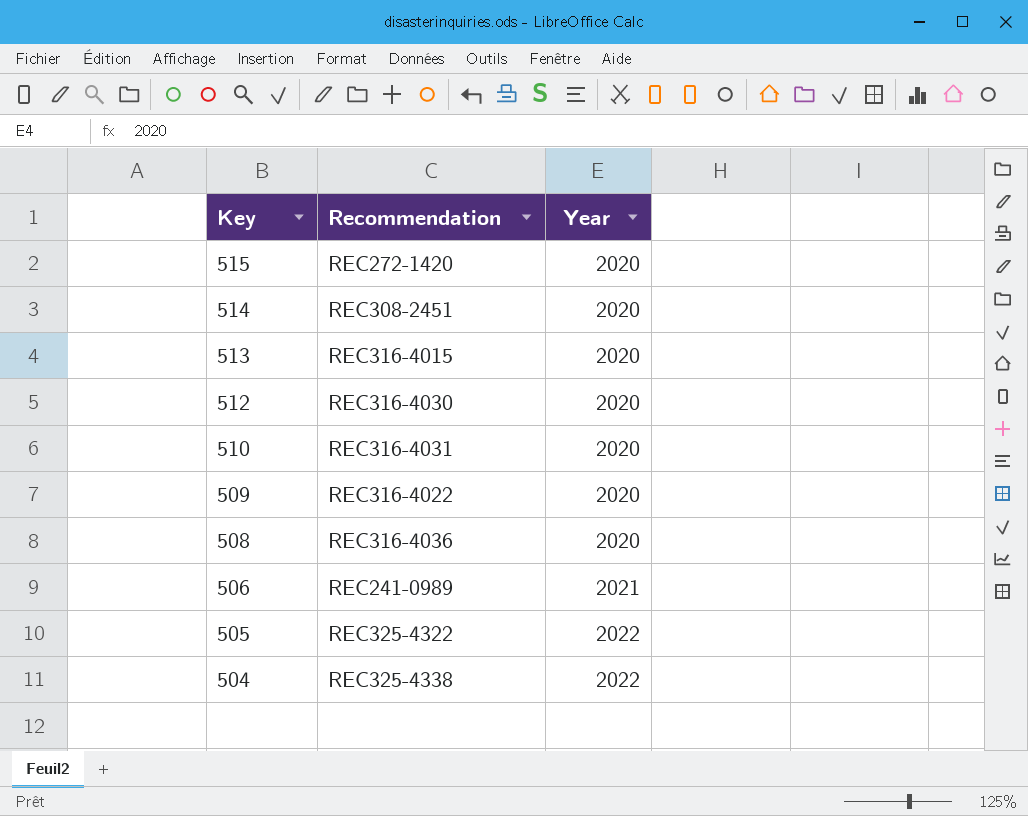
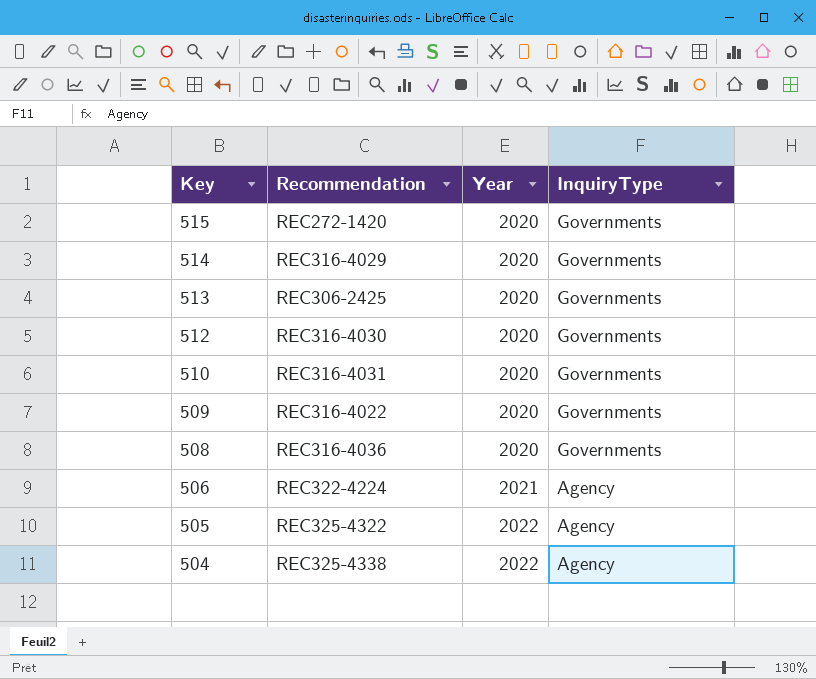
column InquiryType | position: none -> 4
514 | Recommendation: REC308-2451 -> REC316-4029
513 | Recommendation: REC316-4015 -> REC306-2425
506 | Recommendation: REC241-0989 -> REC322-4224

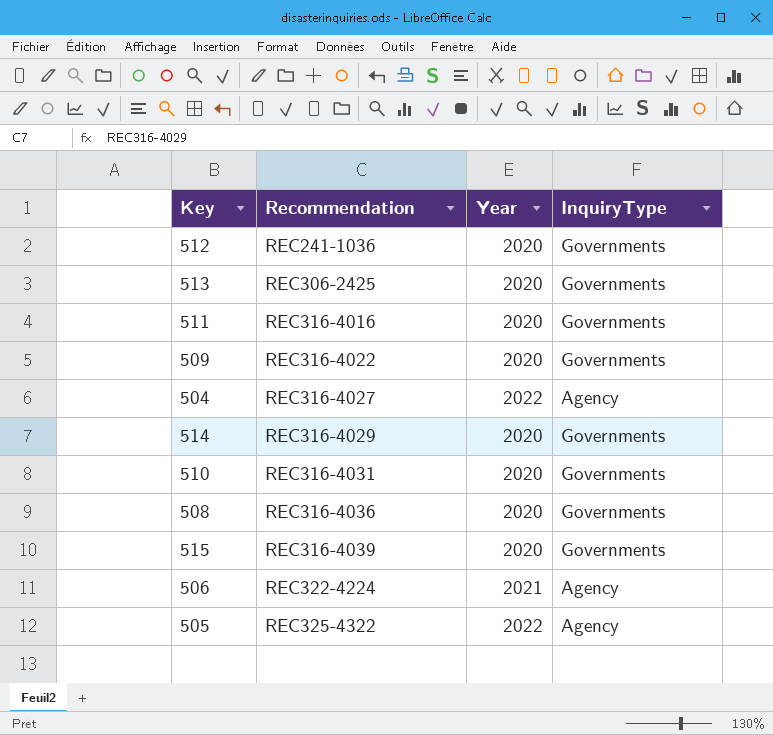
row order: Key descending -> Recommendation ascending
512 | Recommendation: REC316-4030 -> REC241-1036
row 511: none -> REC316-4016 | 2020 | Governments
504 | Recommendation: REC325-4338 -> REC316-4027
515 | Recommendation: REC272-1420 -> REC316-4039

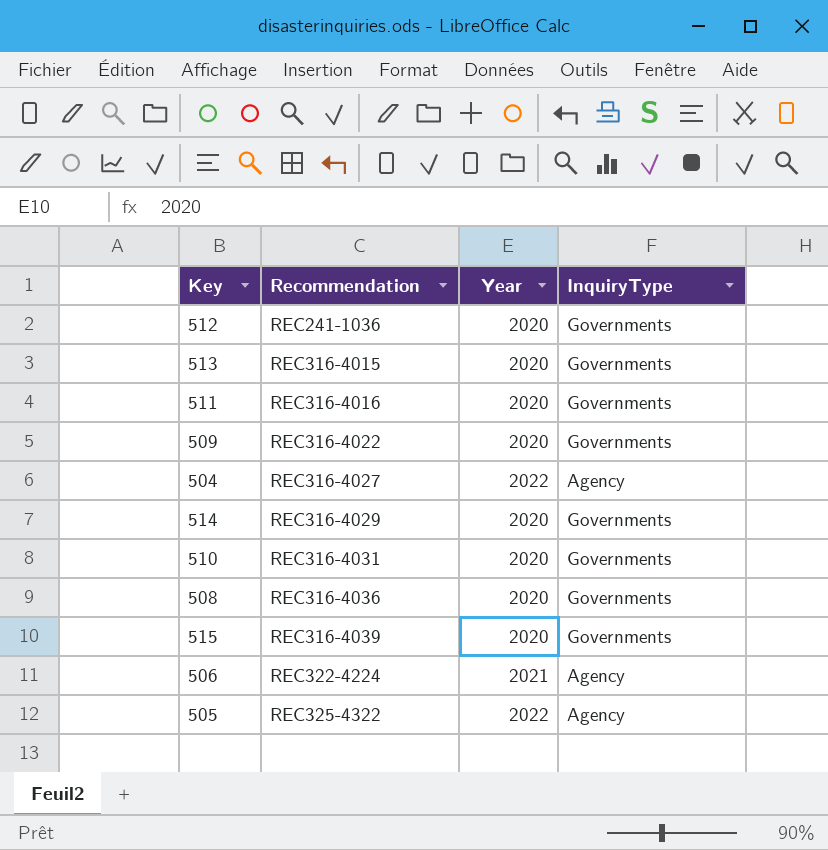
513 | Recommendation: REC306-2425 -> REC316-4015

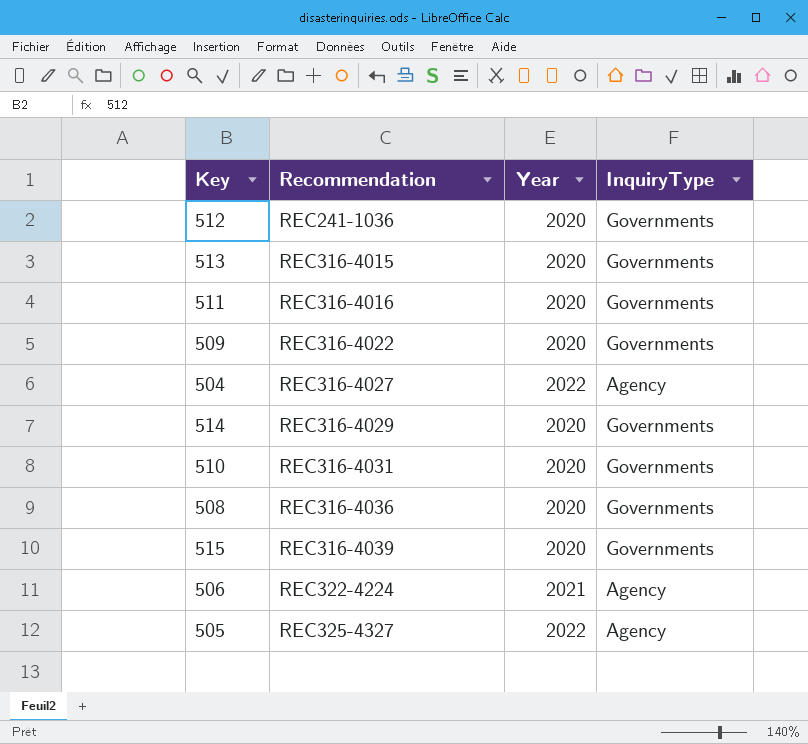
505 | Recommendation: REC325-4322 -> REC325-4327

